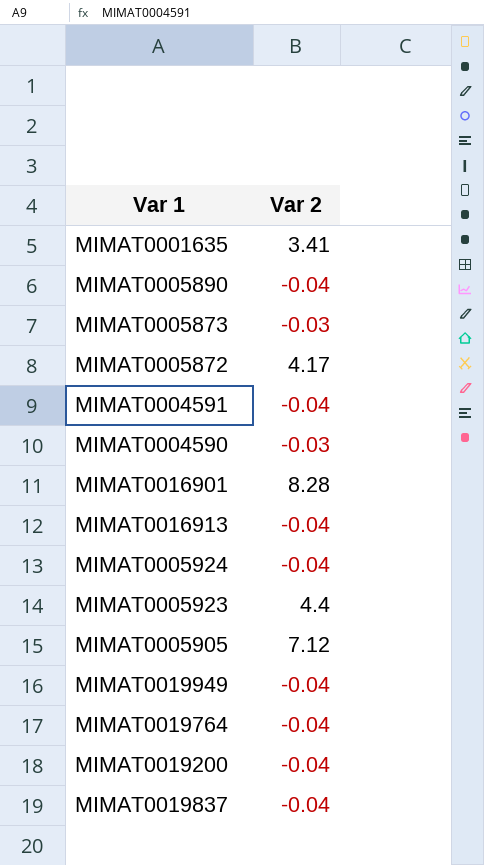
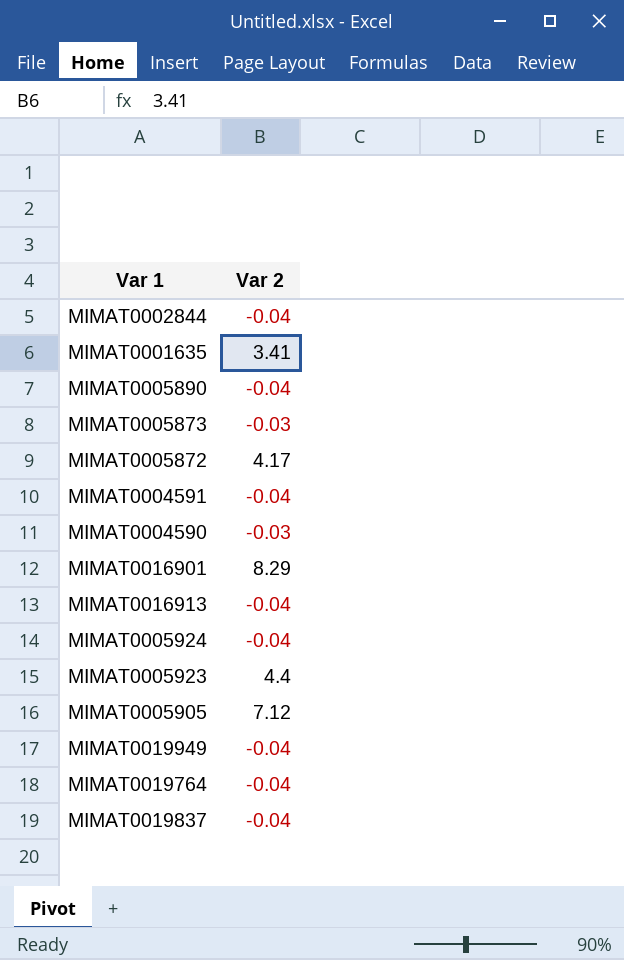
row MIMAT0019200: -0.04 -> none
row MIMAT0002844: none -> -0.04
MIMAT0016901 | Var 2: 8.28 -> 8.29

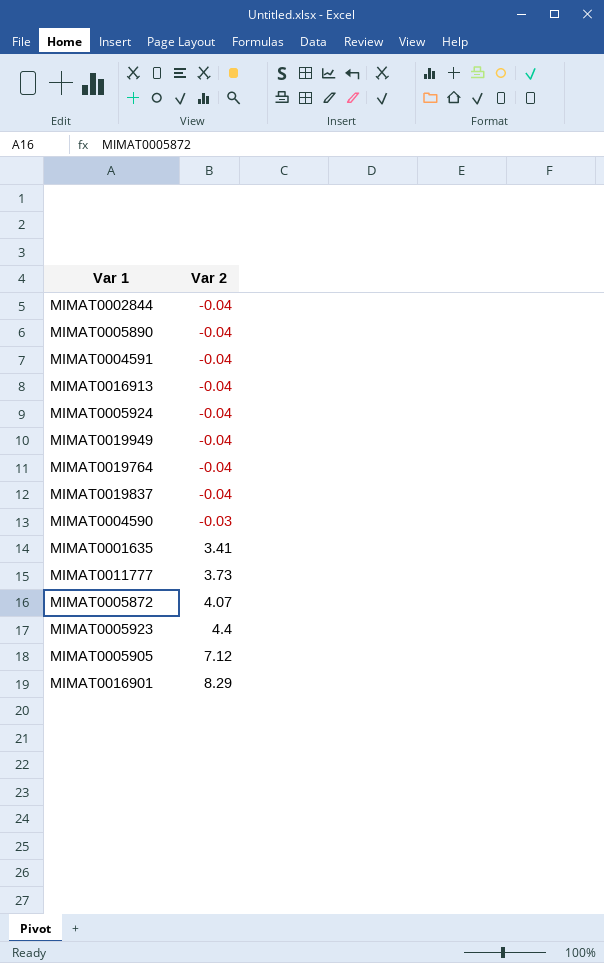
row order: none -> Var 2 ascending
row MIMAT0005873: -0.03 -> none
row MIMAT0011777: none -> 3.73
MIMAT0005872 | Var 2: 4.17 -> 4.07

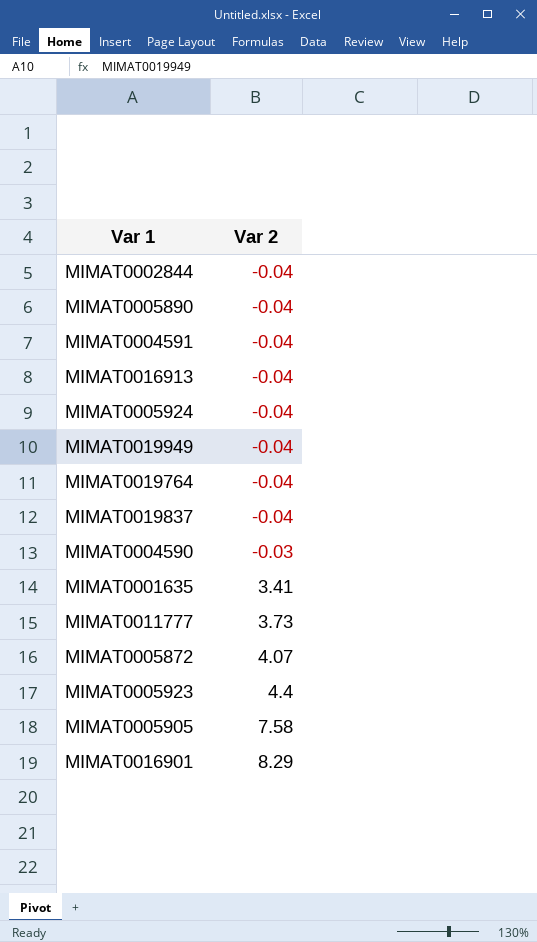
MIMAT0005905 | Var 2: 7.12 -> 7.58

